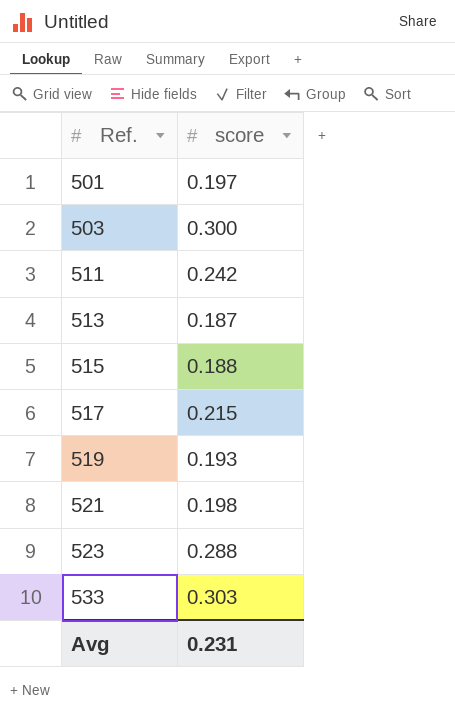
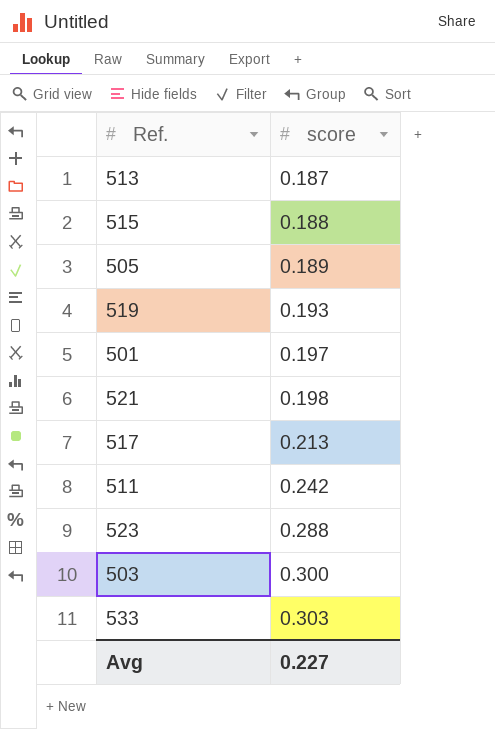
row order: Ref. ascending -> score ascending
row 505: none -> 0.189
517 | score: 0.215 -> 0.213
Avg | score: 0.231 -> 0.227

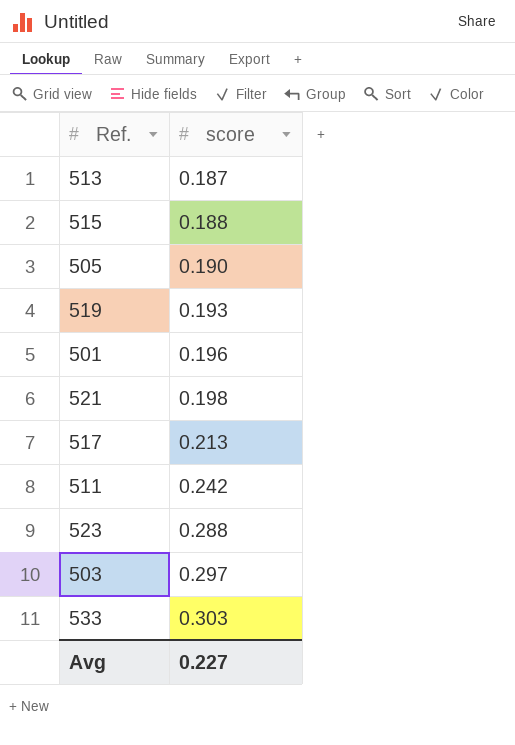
505 | score: 0.189 -> 0.190
501 | score: 0.197 -> 0.196
503 | score: 0.300 -> 0.297

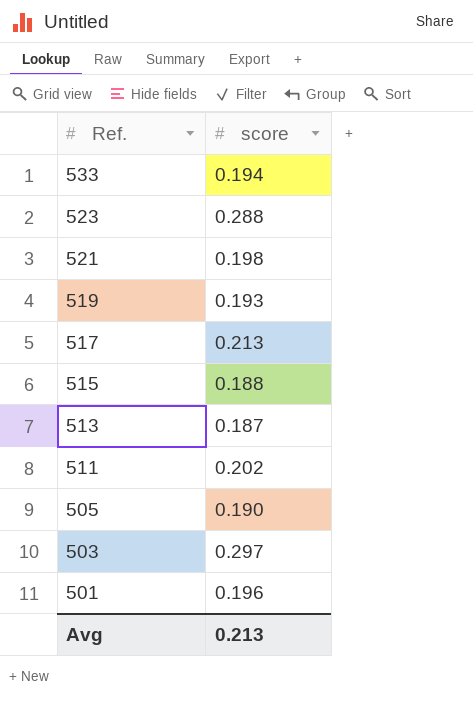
row order: score ascending -> Ref. descending
533 | score: 0.303 -> 0.194
511 | score: 0.242 -> 0.202
Avg | score: 0.227 -> 0.213

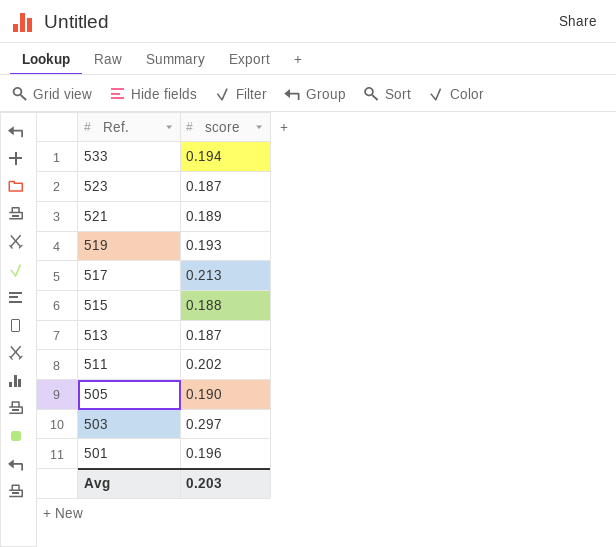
523 | score: 0.288 -> 0.187
521 | score: 0.198 -> 0.189
Avg | score: 0.213 -> 0.203

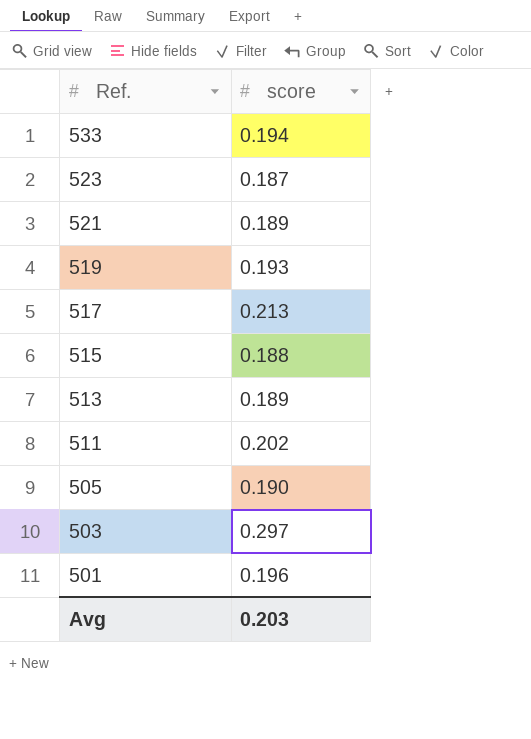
513 | score: 0.187 -> 0.189

